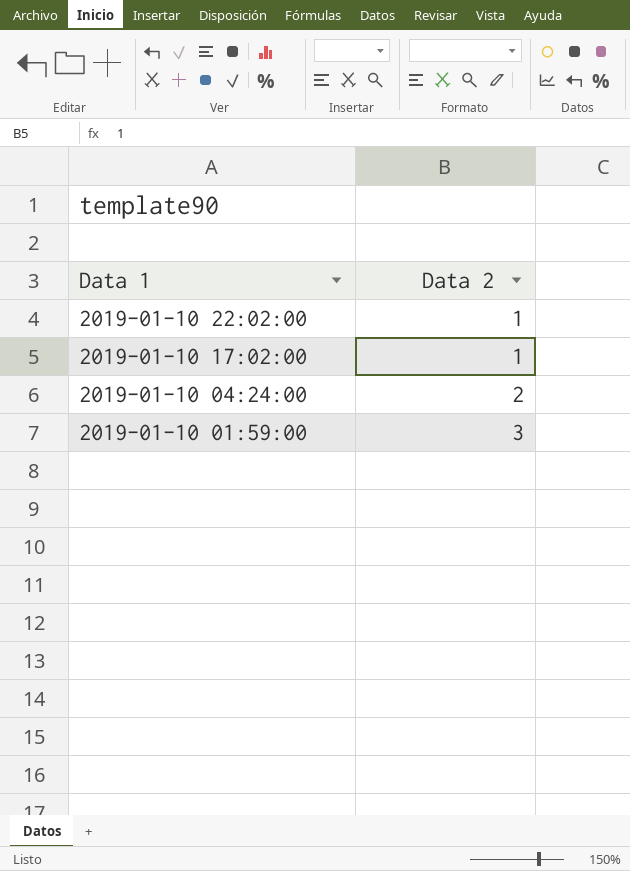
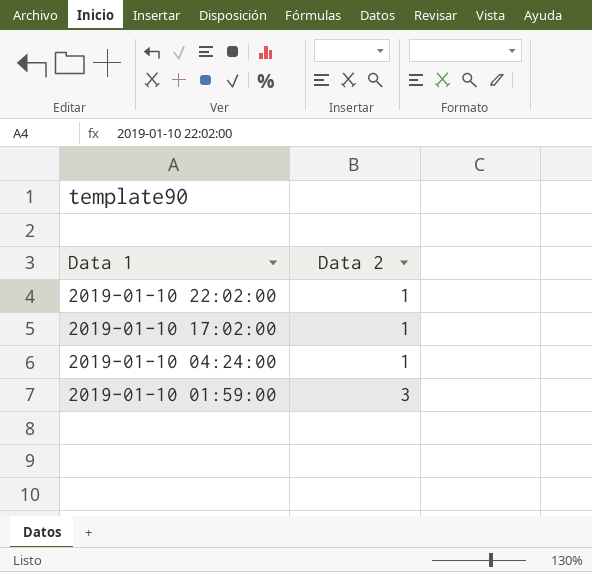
2019-01-10 04:24:00 | Data 2: 2 -> 1

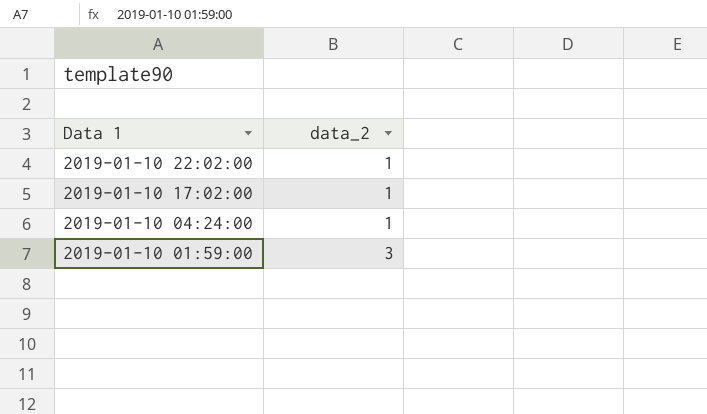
column name: Data 2 -> data_2

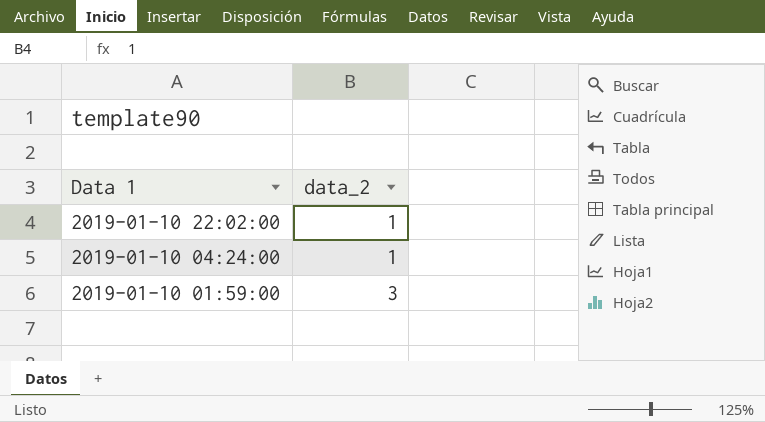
row 2019-01-10 17:02:00: 1 -> none

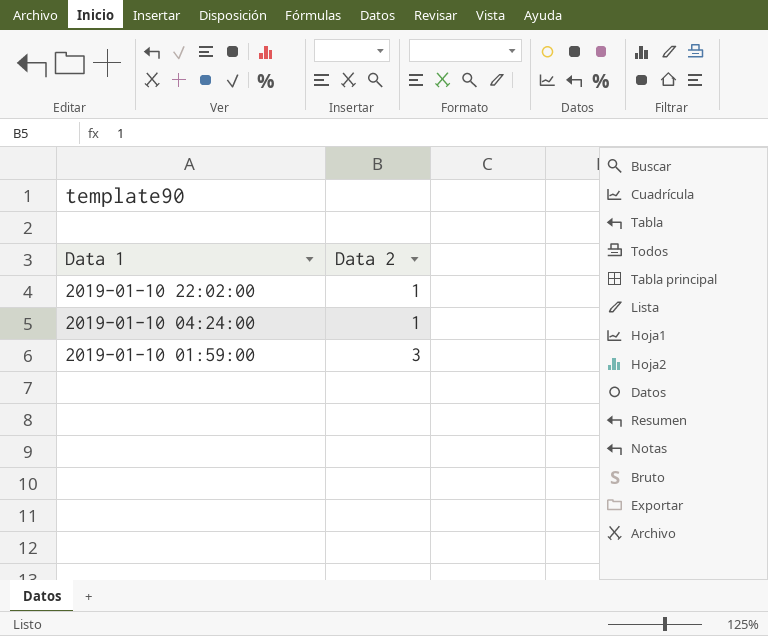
column name: data_2 -> Data 2

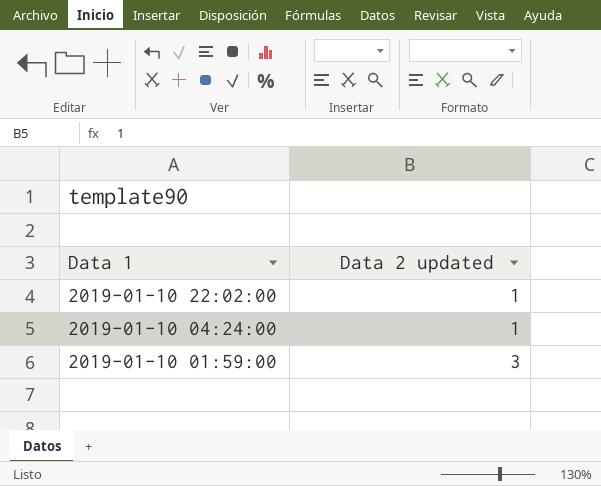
column name: Data 2 -> Data 2 updated

